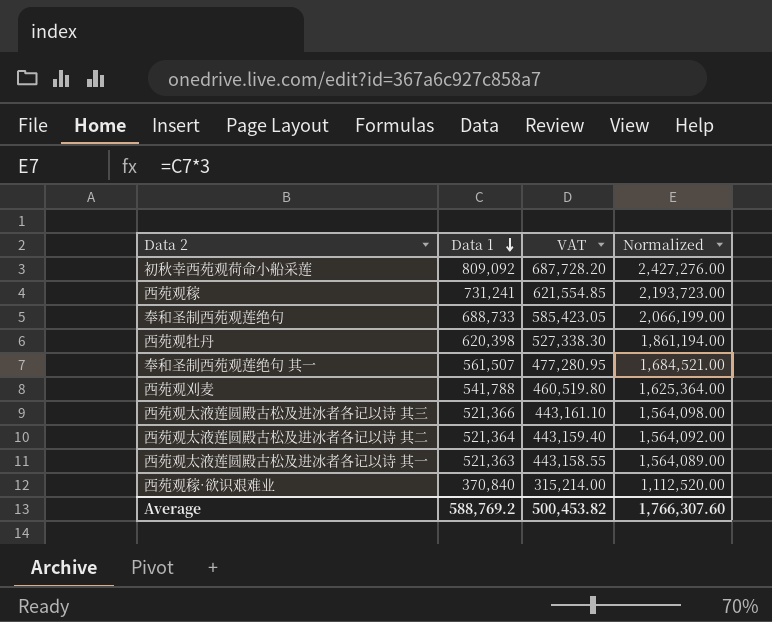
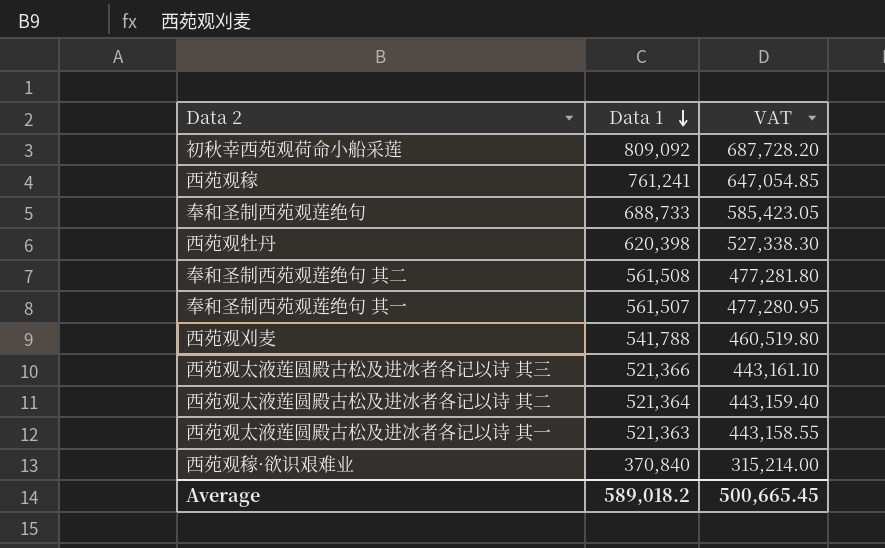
column Normalized | formula: [Data 1] * 3 -> none
西苑观稼 | Data 1: 731,241 -> 761,241
西苑观稼 | VAT: 621,554.85 -> 647,054.85
row 奉和圣制西苑观莲绝句 其二: none -> 561,508 | 477,281.80
Average | Data 1: 588,769.2 -> 589,018.2
Average | VAT: 500,453.82 -> 500,665.45

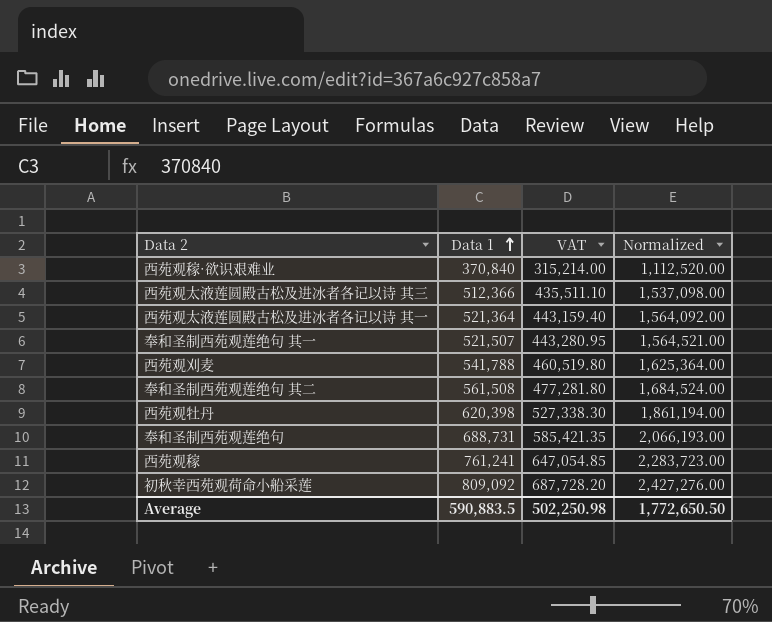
row order: Data 1 descending -> Data 1 ascending
column Normalized | formula: none -> [Data 1] * 3
row 西苑观太液莲圆殿古松及进冰者各记以诗 其二: 521,364 | 443,159.40 -> none
西苑观太液莲圆殿古松及进冰者各记以诗 其三 | Data 1: 521,366 -> 512,366
西苑观太液莲圆殿古松及进冰者各记以诗 其三 | VAT: 443,161.10 -> 435,511.10
西苑观太液莲圆殿古松及进冰者各记以诗 其一 | Data 1: 521,363 -> 521,364
西苑观太液莲圆殿古松及进冰者各记以诗 其一 | VAT: 443,158.55 -> 443,159.40
奉和圣制西苑观莲绝句 其一 | Data 1: 561,507 -> 521,507
奉和圣制西苑观莲绝句 其一 | VAT: 477,280.95 -> 443,280.95
奉和圣制西苑观莲绝句 | Data 1: 688,733 -> 688,731
奉和圣制西苑观莲绝句 | VAT: 585,423.05 -> 585,421.35
Average | Data 1: 589,018.2 -> 590,883.5
Average | VAT: 500,665.45 -> 502,250.98

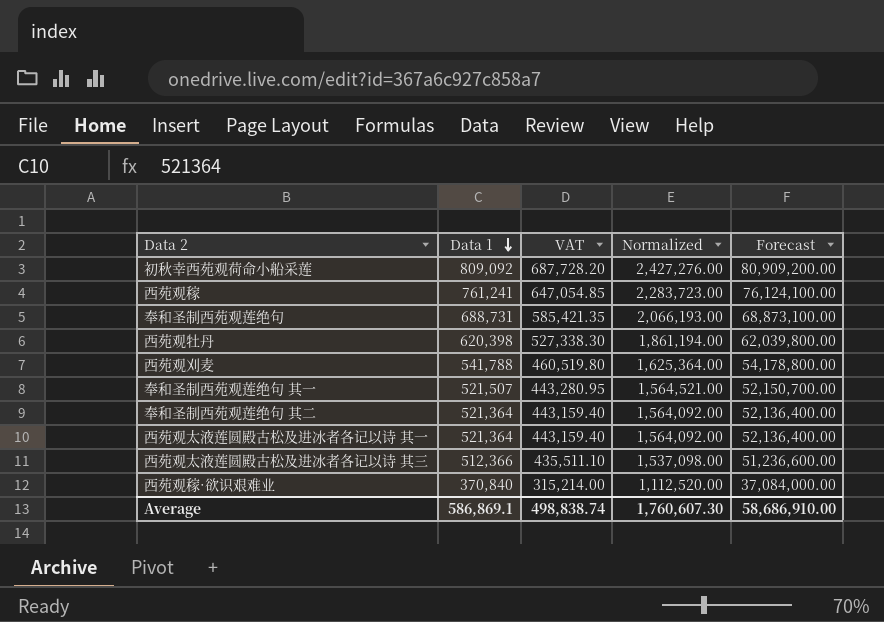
row order: Data 1 ascending -> Data 1 descending
column Forecast | formula: none -> [Data 1] * 100
奉和圣制西苑观莲绝句 其二 | Data 1: 561,508 -> 521,364
奉和圣制西苑观莲绝句 其二 | VAT: 477,281.80 -> 443,159.40
奉和圣制西苑观莲绝句 其二 | Normalized: 1,684,524.00 -> 1,564,092.00
Average | Data 1: 590,883.5 -> 586,869.1
Average | VAT: 502,250.98 -> 498,838.74
Average | Normalized: 1,772,650.50 -> 1,760,607.30

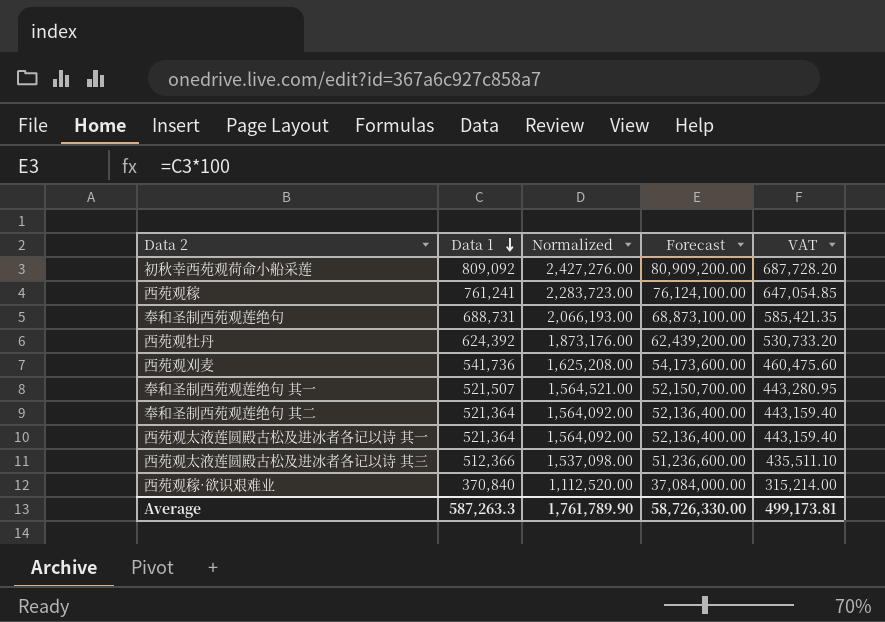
column VAT | position: 3 -> 5
西苑观牡丹 | Data 1: 620,398 -> 624,392
西苑观牡丹 | Normalized: 1,861,194.00 -> 1,873,176.00
西苑观牡丹 | Forecast: 62,039,800.00 -> 62,439,200.00
西苑观牡丹 | VAT: 527,338.30 -> 530,733.20
西苑观刈麦 | Data 1: 541,788 -> 541,736
西苑观刈麦 | Normalized: 1,625,364.00 -> 1,625,208.00
西苑观刈麦 | Forecast: 54,178,800.00 -> 54,173,600.00
西苑观刈麦 | VAT: 460,519.80 -> 460,475.60
Average | Data 1: 586,869.1 -> 587,263.3
Average | Normalized: 1,760,607.30 -> 1,761,789.90
Average | Forecast: 58,686,910.00 -> 58,726,330.00
Average | VAT: 498,838.74 -> 499,173.81

